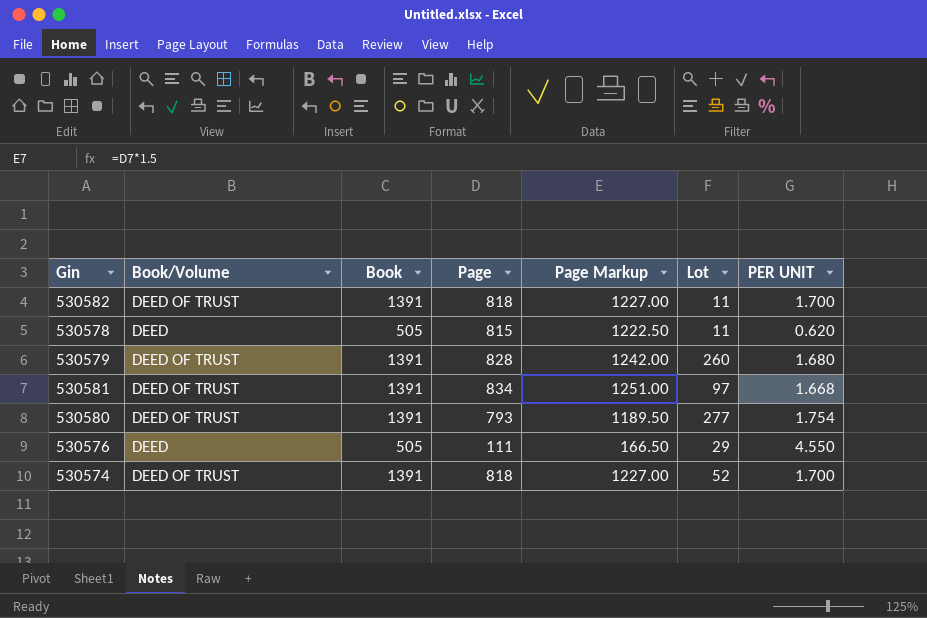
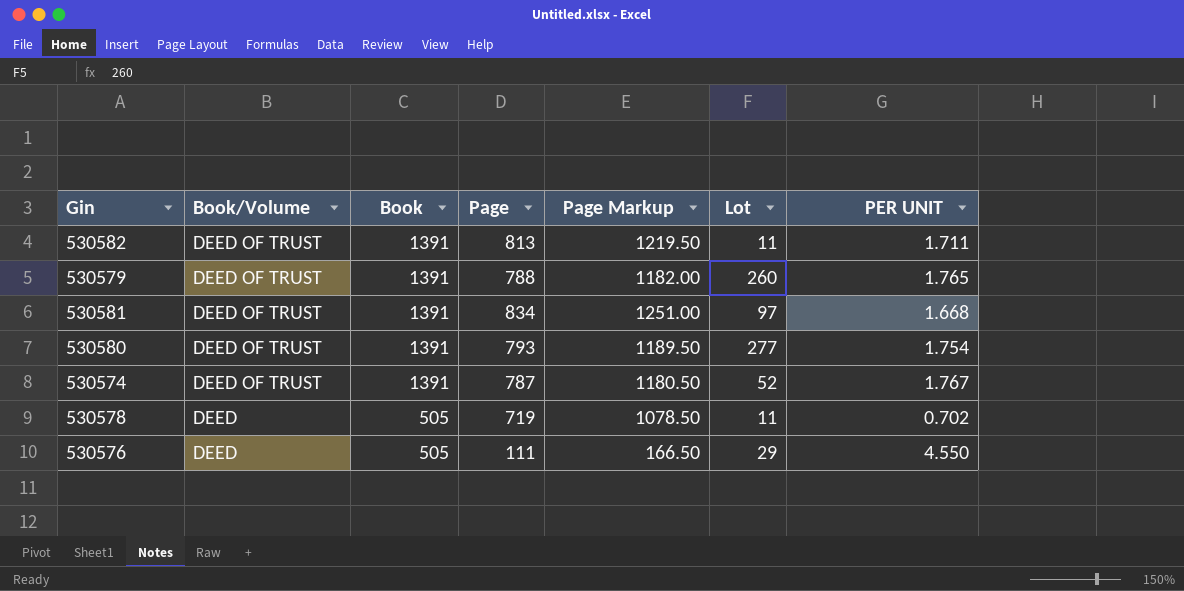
row order: none -> Book/Volume descending
530582 | Page: 818 -> 813
530582 | Page Markup: 1227.00 -> 1219.50
530582 | PER UNIT: 1.700 -> 1.711
530579 | Page: 828 -> 788
530579 | Page Markup: 1242.00 -> 1182.00
530579 | PER UNIT: 1.680 -> 1.765
530574 | Page: 818 -> 787
530574 | Page Markup: 1227.00 -> 1180.50
530574 | PER UNIT: 1.700 -> 1.767
530578 | Page: 815 -> 719
530578 | Page Markup: 1222.50 -> 1078.50
530578 | PER UNIT: 0.620 -> 0.702

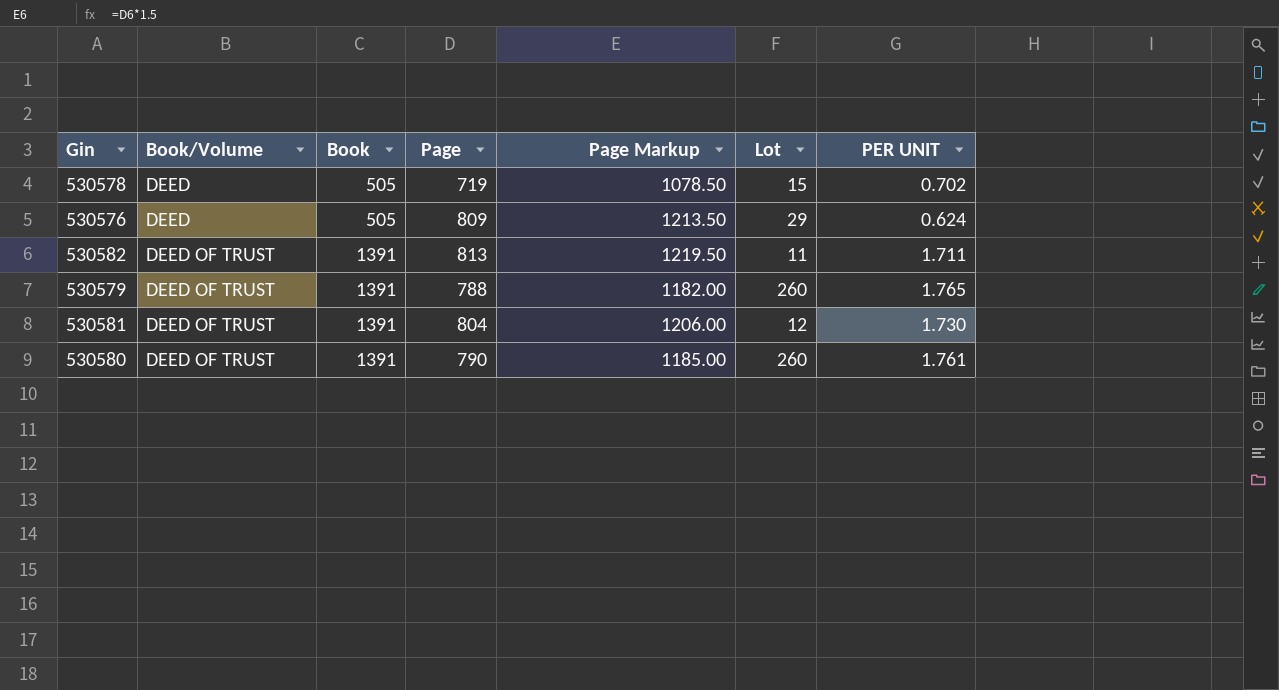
row order: Book/Volume descending -> Book/Volume ascending
row 530574: DEED OF TRUST | 1391 | 787 | 1180.50 | 52 | 1.767 -> none
530578 | Lot: 11 -> 15
530576 | Page: 111 -> 809
530576 | Page Markup: 166.50 -> 1213.50
530576 | PER UNIT: 4.550 -> 0.624
530581 | Page: 834 -> 804
530581 | Page Markup: 1251.00 -> 1206.00
530581 | Lot: 97 -> 12
530581 | PER UNIT: 1.668 -> 1.730
530580 | Page: 793 -> 790
530580 | Page Markup: 1189.50 -> 1185.00
530580 | Lot: 277 -> 260
530580 | PER UNIT: 1.754 -> 1.761

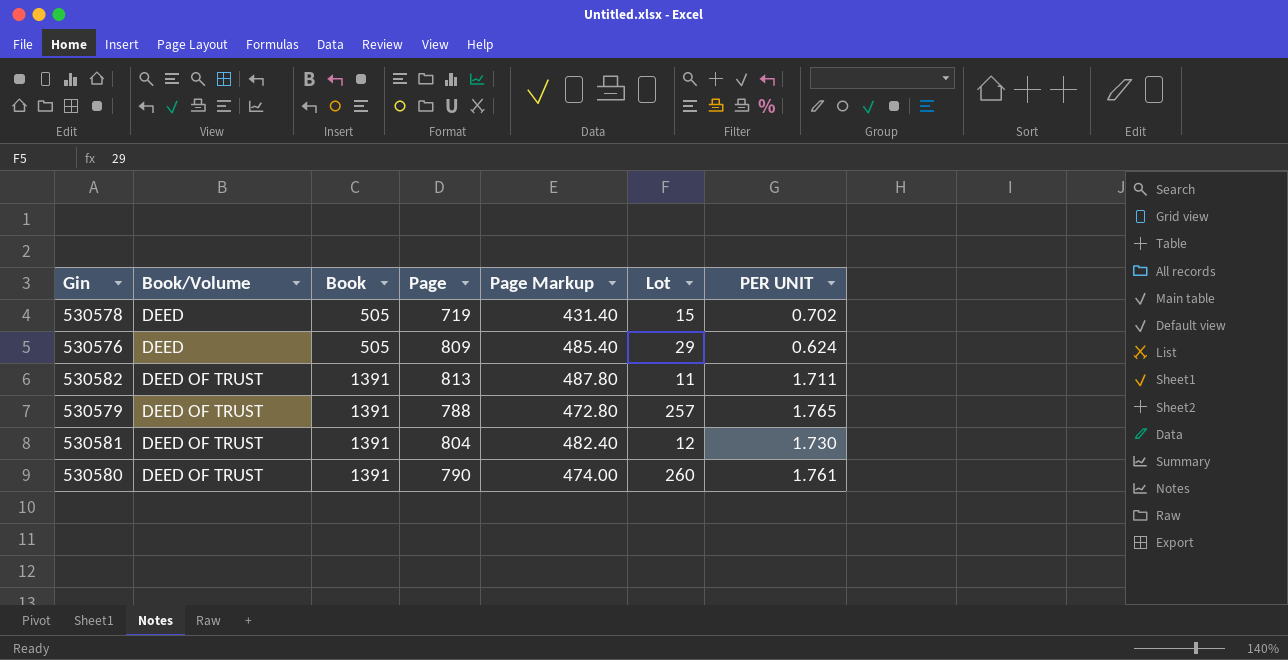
column Page Markup | formula: [Page] * 1.5 -> [Page] * 0.6
530579 | Lot: 260 -> 257

